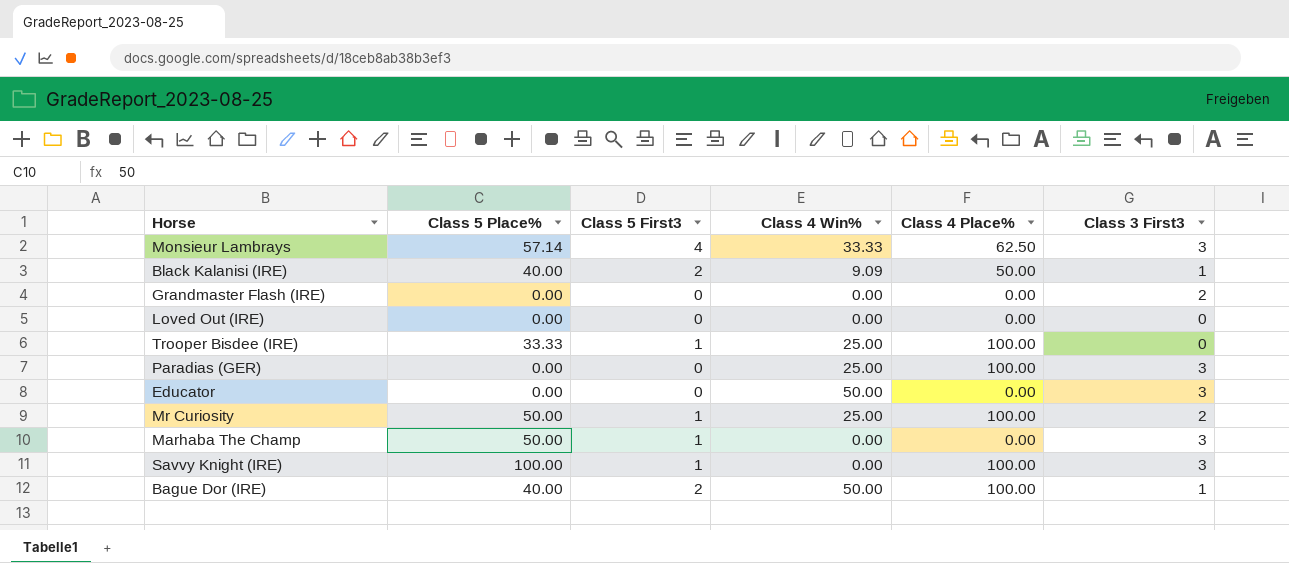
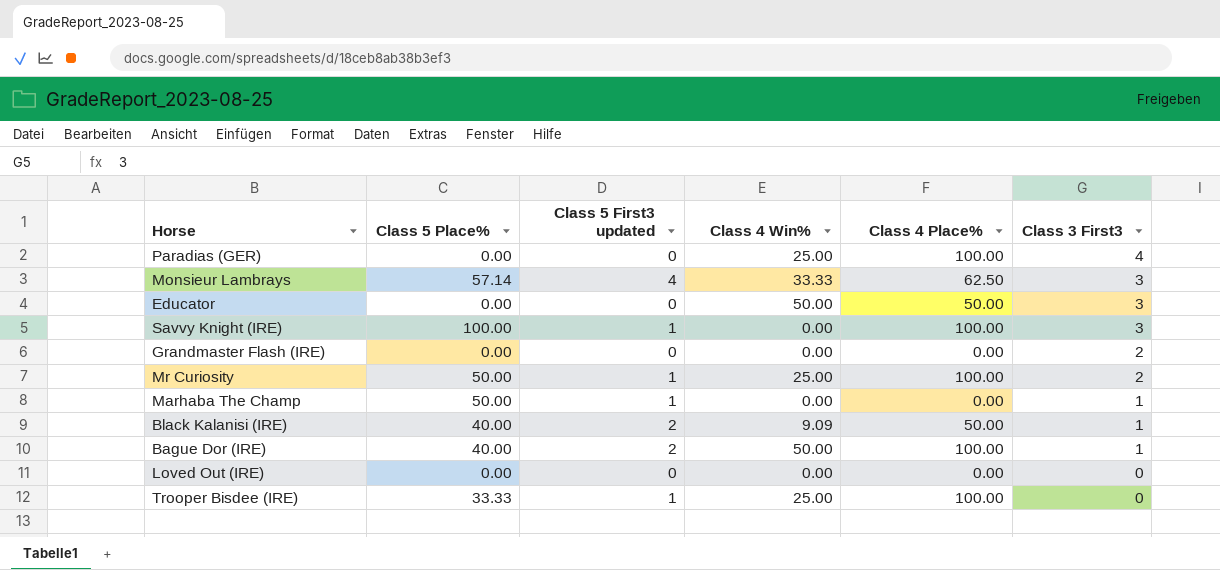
row order: none -> Class 3 First3 descending
column name: Class 5 First3 -> Class 5 First3 updated
Paradias (GER) | Class 3 First3: 3 -> 4
Educator | Class 4 Place%: 0.00 -> 50.00
Marhaba The Champ | Class 3 First3: 3 -> 1

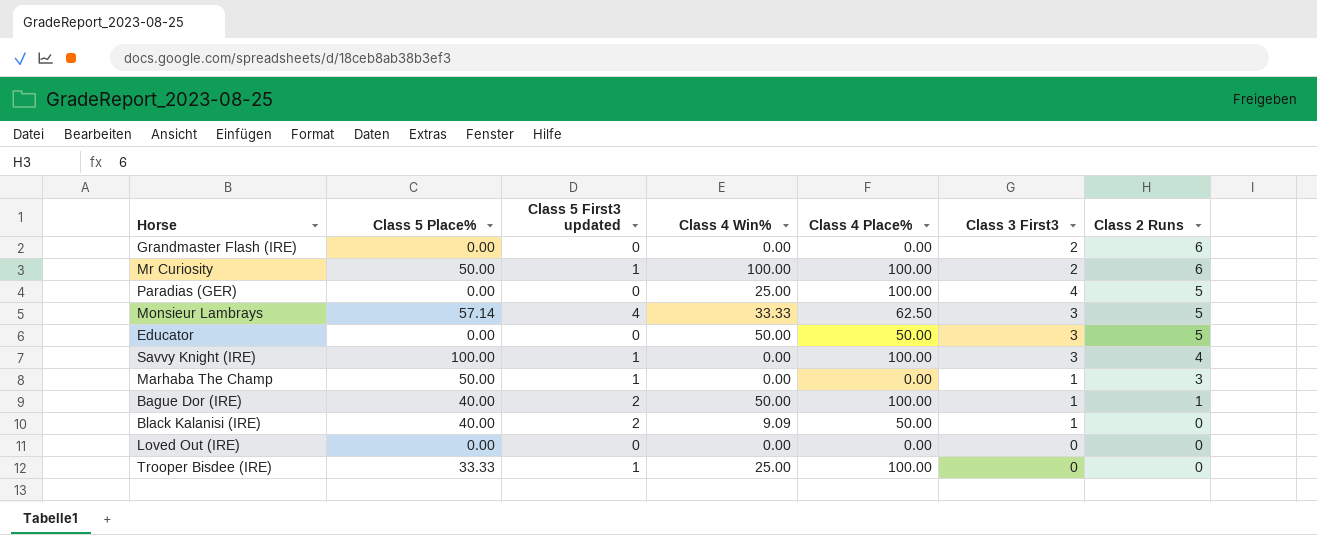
row order: Class 3 First3 descending -> Class 2 Runs descending
column Class 2 Runs | position: none -> 7
Mr Curiosity | Class 4 Win%: 25.00 -> 100.00

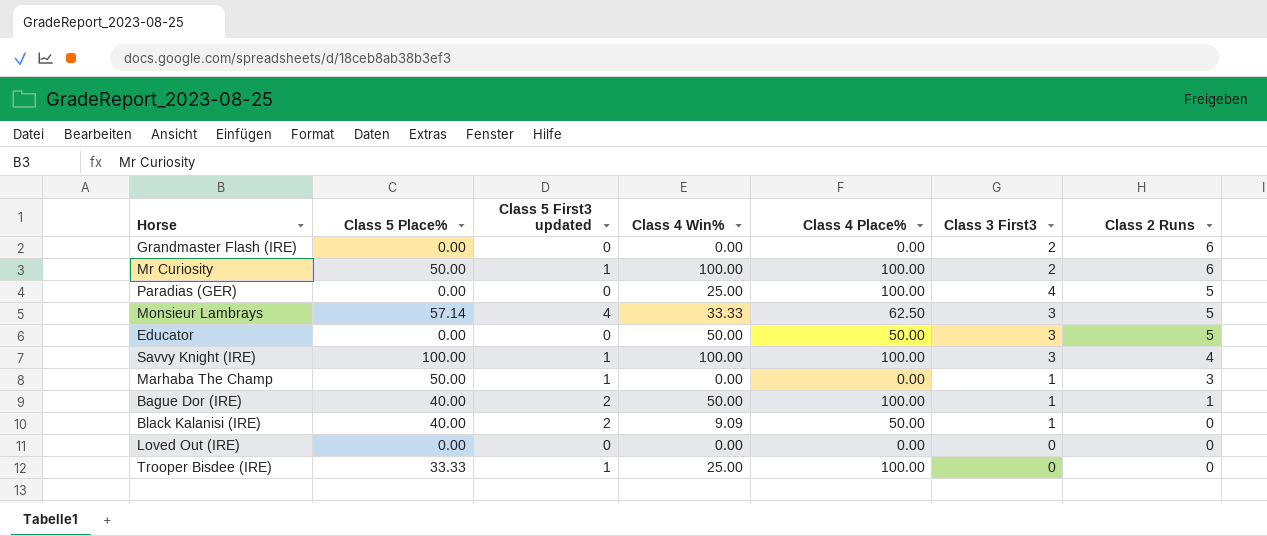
Savvy Knight (IRE) | Class 4 Win%: 0.00 -> 100.00

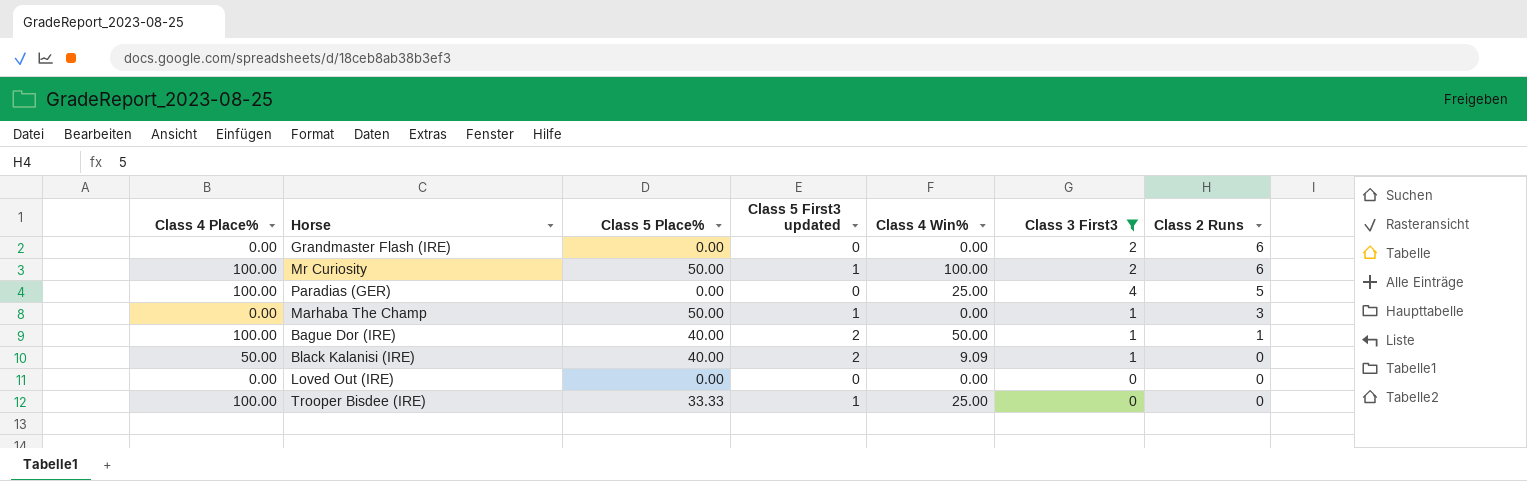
filter: none -> Class 3 First3 != 3
column Class 4 Place% | position: 5 -> 1

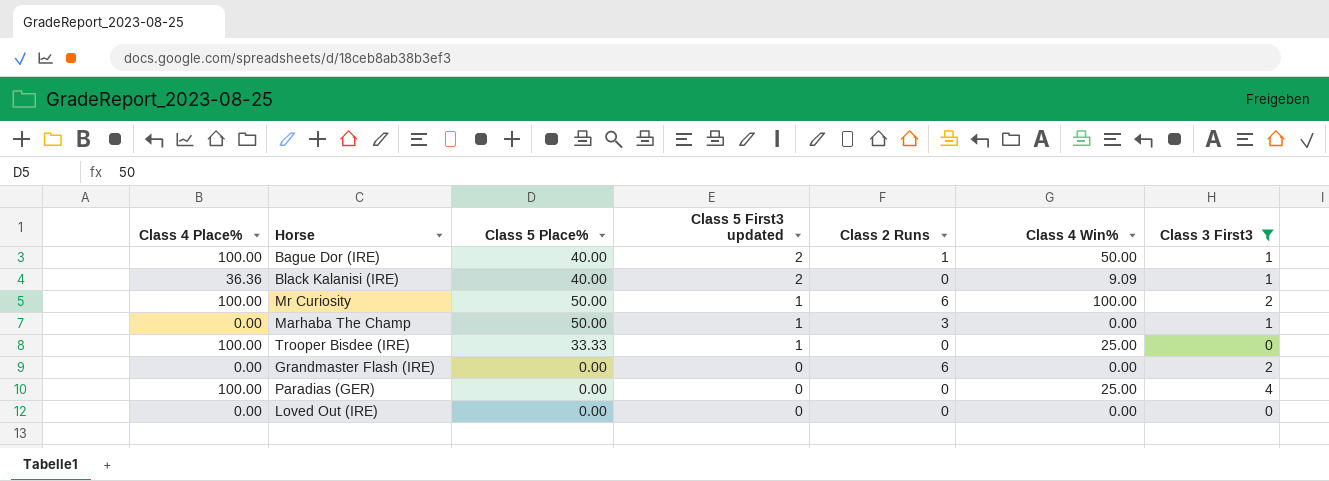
row order: Class 2 Runs descending -> Class 5 First3 updated descending
column Class 2 Runs | position: 7 -> 5
Black Kalanisi (IRE) | Class 4 Place%: 50.00 -> 36.36
Paradias (GER) | Class 2 Runs: 5 -> 0

